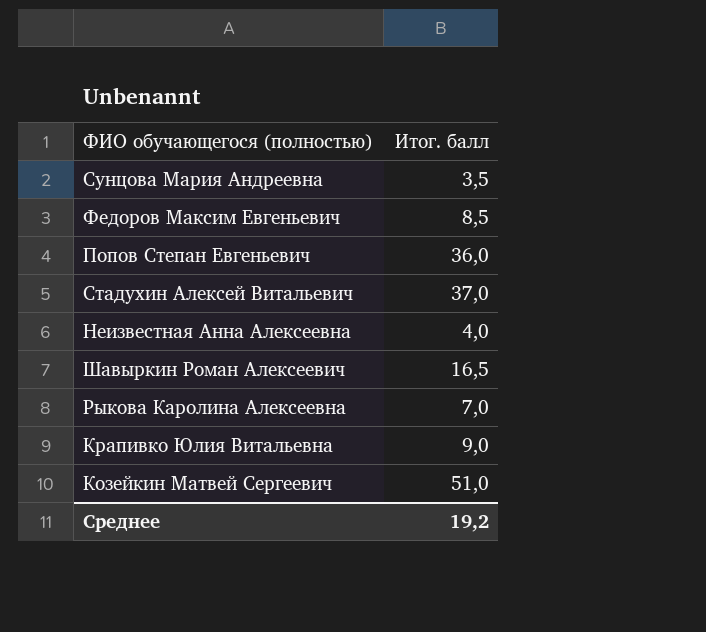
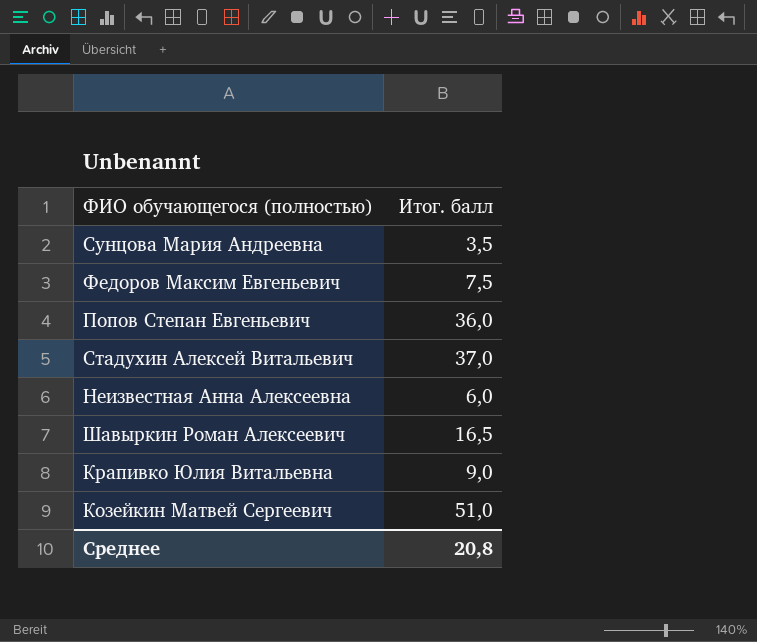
row Рыкова Каролина Алексеевна: 7,0 -> none
Федоров Максим Евгеньевич | Итог. балл: 8,5 -> 7,5
Неизвестная Анна Алексеевна | Итог. балл: 4,0 -> 6,0
Среднее | Итог. балл: 19,2 -> 20,8

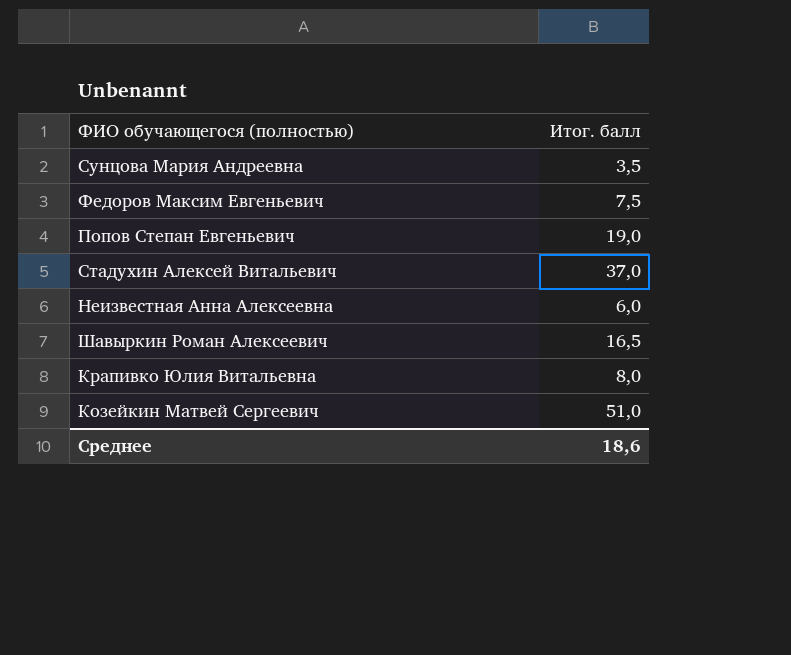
Попов Степан Евгеньевич | Итог. балл: 36,0 -> 19,0
Крапивко Юлия Витальевна | Итог. балл: 9,0 -> 8,0
Среднее | Итог. балл: 20,8 -> 18,6

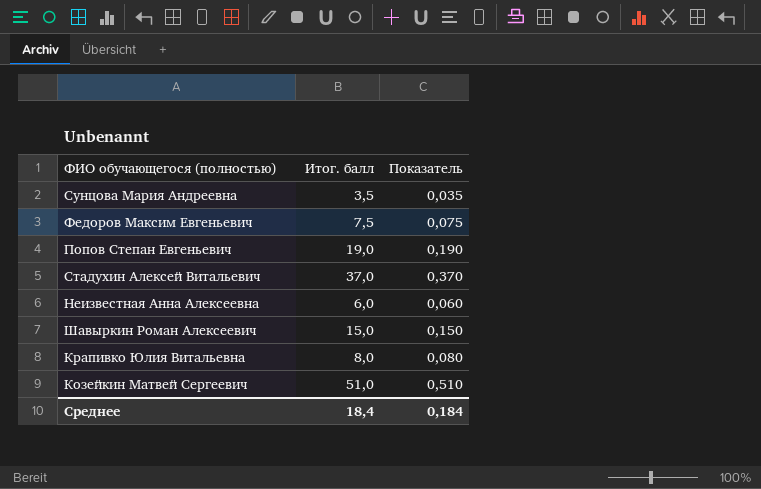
column Показатель | formula: none -> [Итог. балл] * 0,01
Шавыркин Роман Алексеевич | Итог. балл: 16,5 -> 15,0
Среднее | Итог. балл: 18,6 -> 18,4

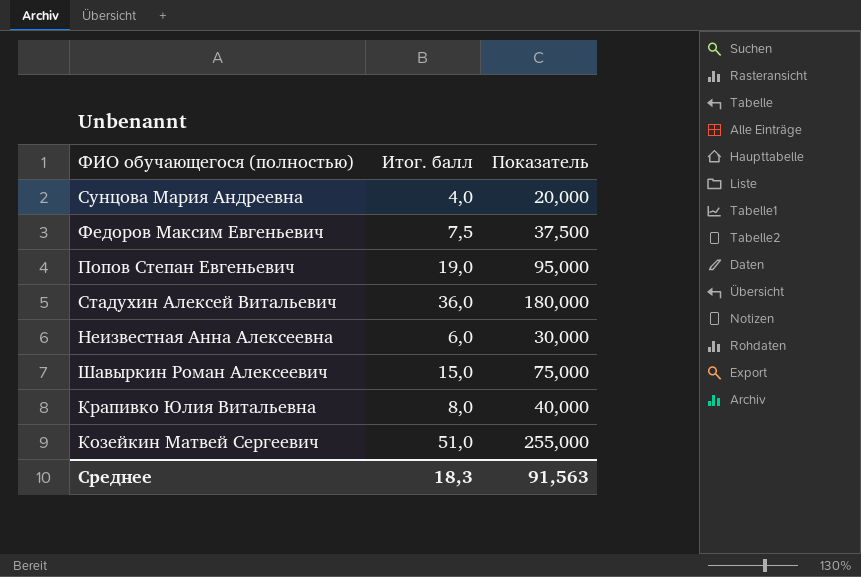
column Показатель | formula: [Итог. балл] * 0,01 -> [Итог. балл] * 5
Сунцова Мария Андреевна | Итог. балл: 3,5 -> 4,0
Стадухин Алексей Витальевич | Итог. балл: 37,0 -> 36,0
Среднее | Итог. балл: 18,4 -> 18,3
Среднее | Показатель: 0,184 -> 91,563

